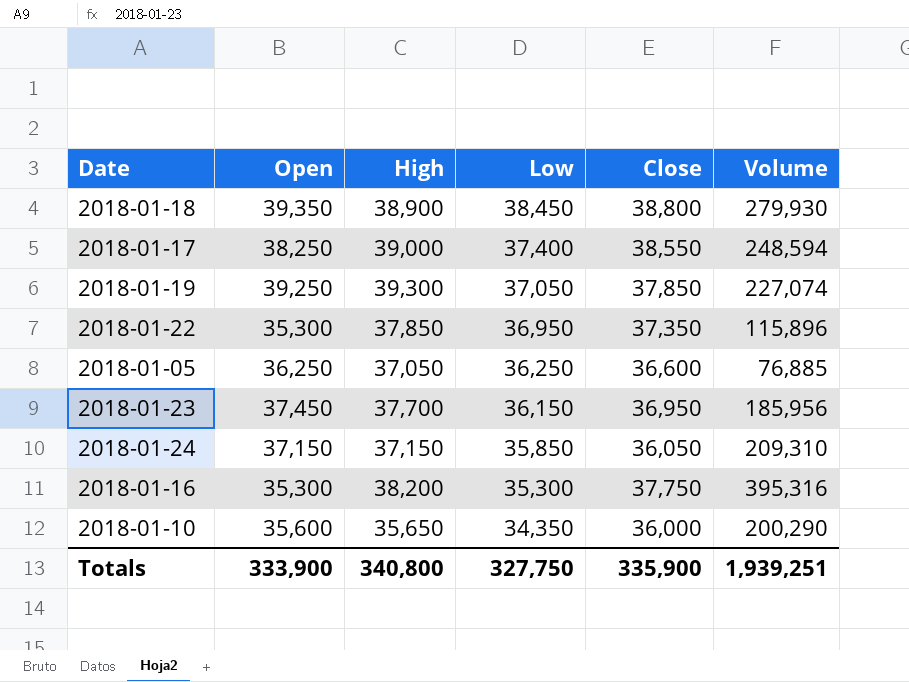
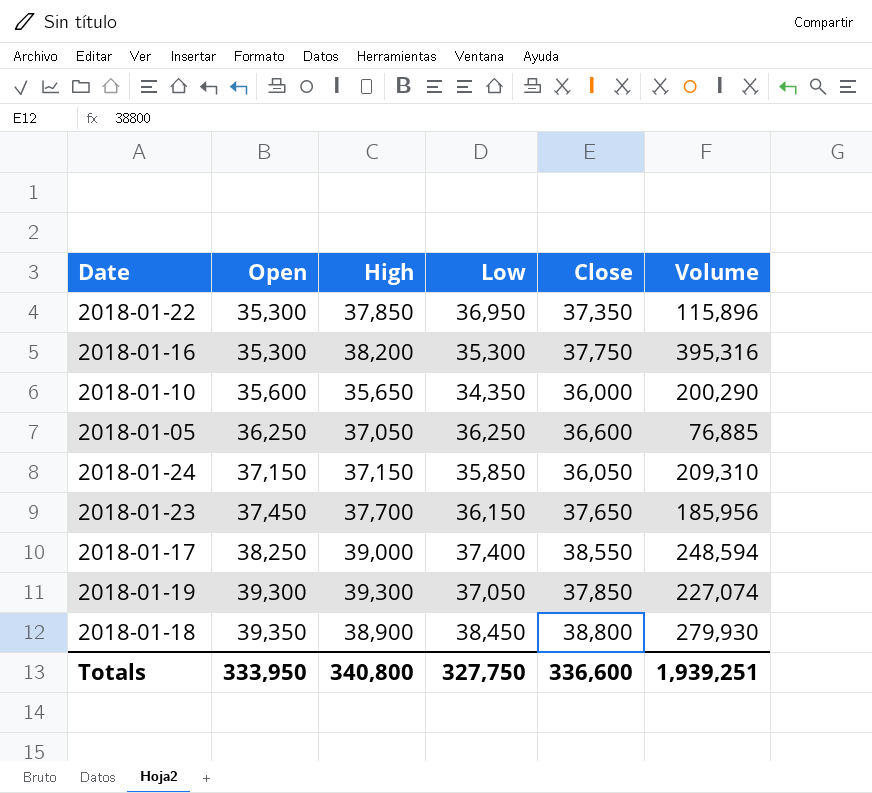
row order: Low descending -> Open ascending
2018-01-23 | Close: 36,950 -> 37,650
2018-01-19 | Open: 39,250 -> 39,300
Totals | Open: 333,900 -> 333,950
Totals | Close: 335,900 -> 336,600

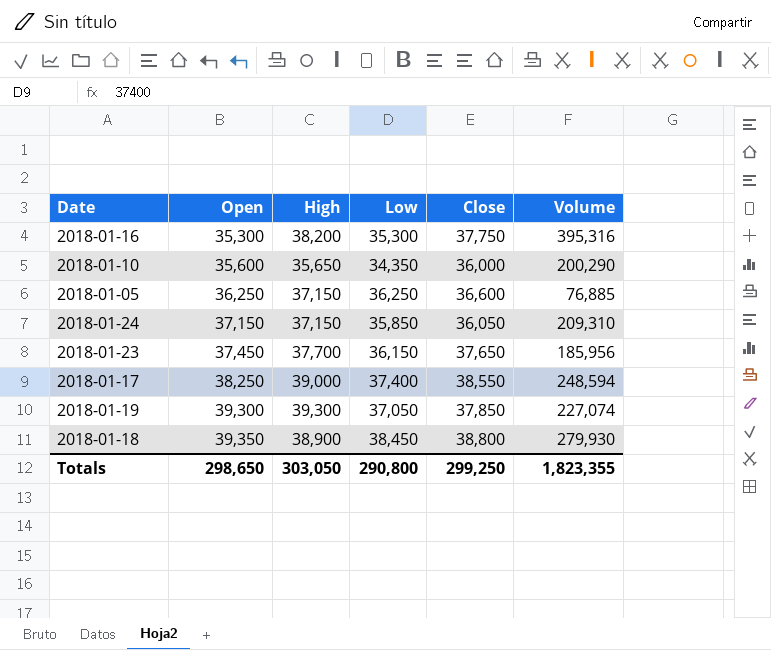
row 2018-01-22: 35,300 | 37,850 | 36,950 | 37,350 | 115,896 -> none
2018-01-05 | High: 37,050 -> 37,150
Totals | Open: 333,950 -> 298,650
Totals | High: 340,800 -> 303,050
Totals | Low: 327,750 -> 290,800
Totals | Close: 336,600 -> 299,250
Totals | Volume: 1,939,251 -> 1,823,355

